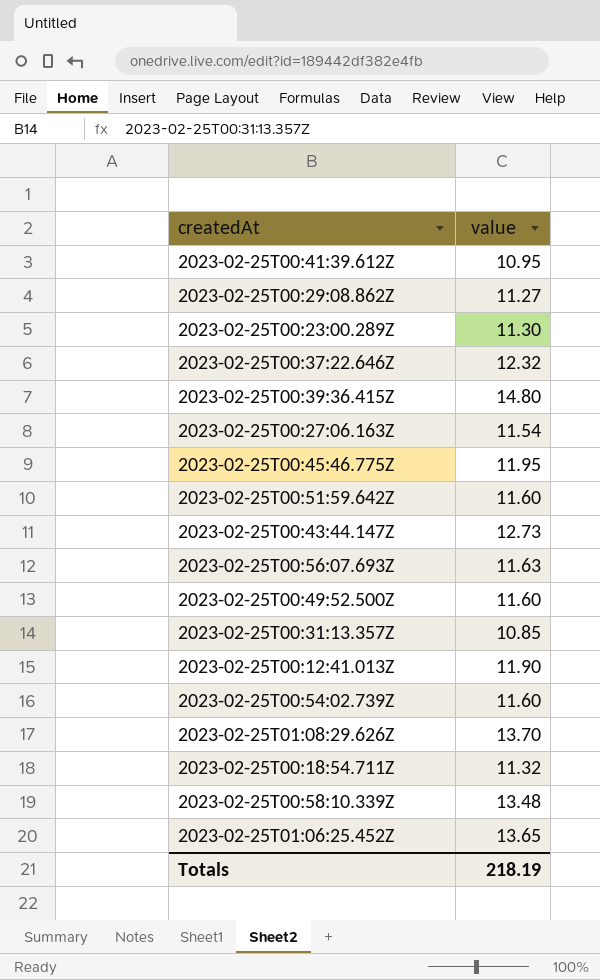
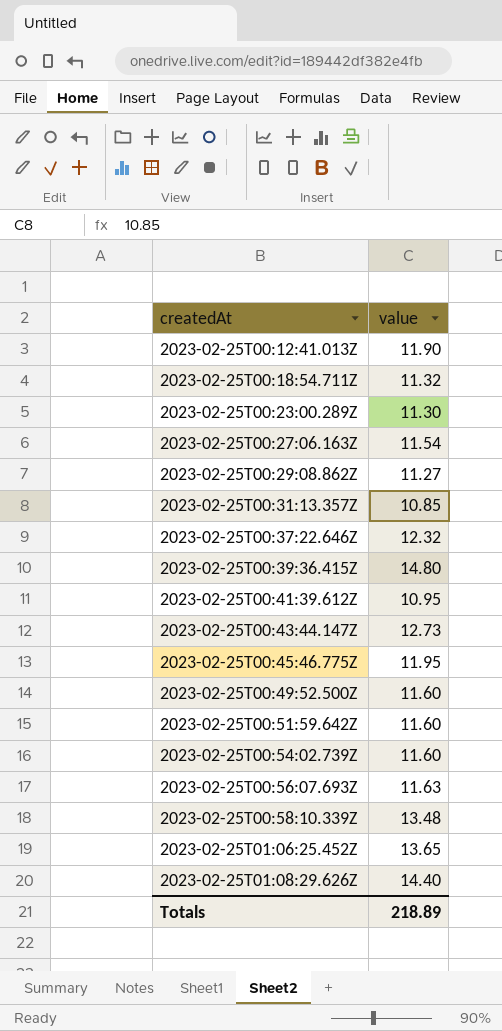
row order: none -> createdAt ascending
2023-02-25T01:08:29.626Z | value: 13.70 -> 14.40
Totals | value: 218.19 -> 218.89

